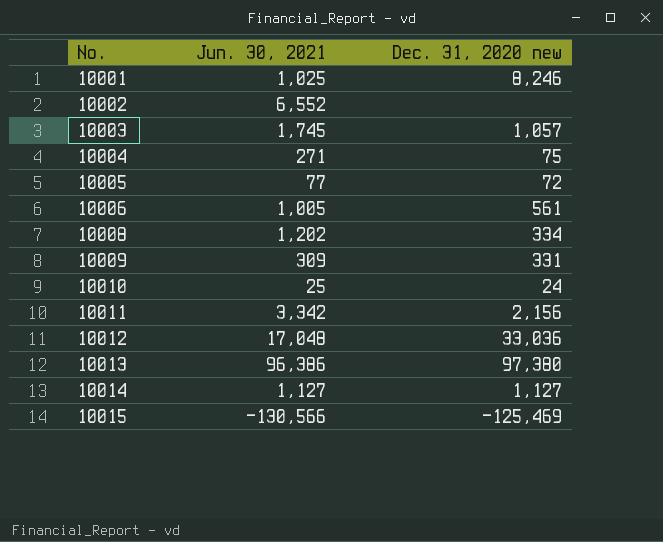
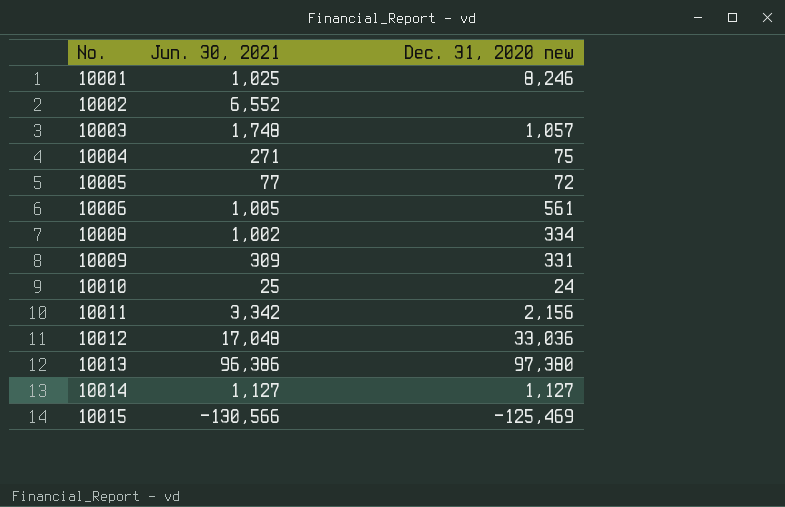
10003 | Jun. 30, 2021: 1,745 -> 1,748
10008 | Jun. 30, 2021: 1,202 -> 1,002

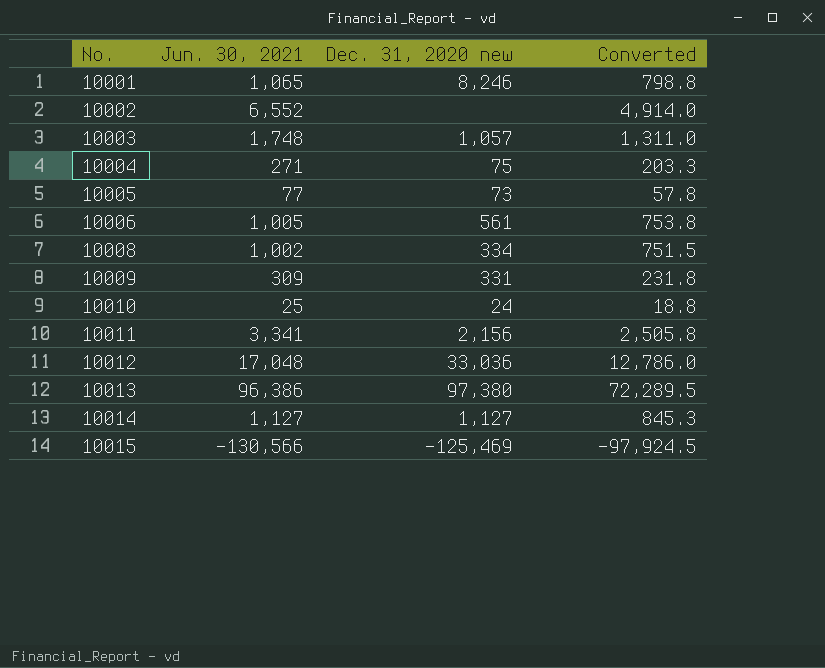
column Converted | formula: none -> [Jun. 30, 2021] * 0.75
10001 | Jun. 30, 2021: 1,025 -> 1,065
10005 | Dec. 31, 2020 new: 72 -> 73
10011 | Jun. 30, 2021: 3,342 -> 3,341

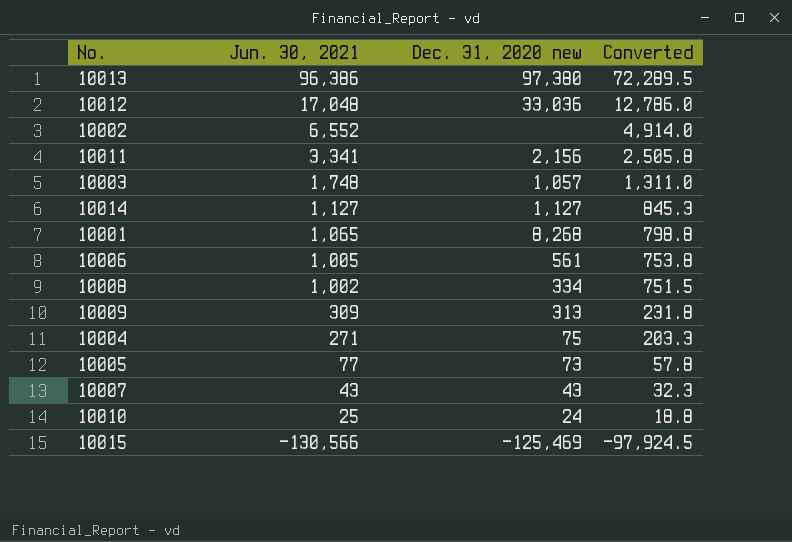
row order: No. ascending -> Jun. 30, 2021 descending
10001 | Dec. 31, 2020 new: 8,246 -> 8,268
10009 | Dec. 31, 2020 new: 331 -> 313
row 10007: none -> 43 | 43 | 32.3

